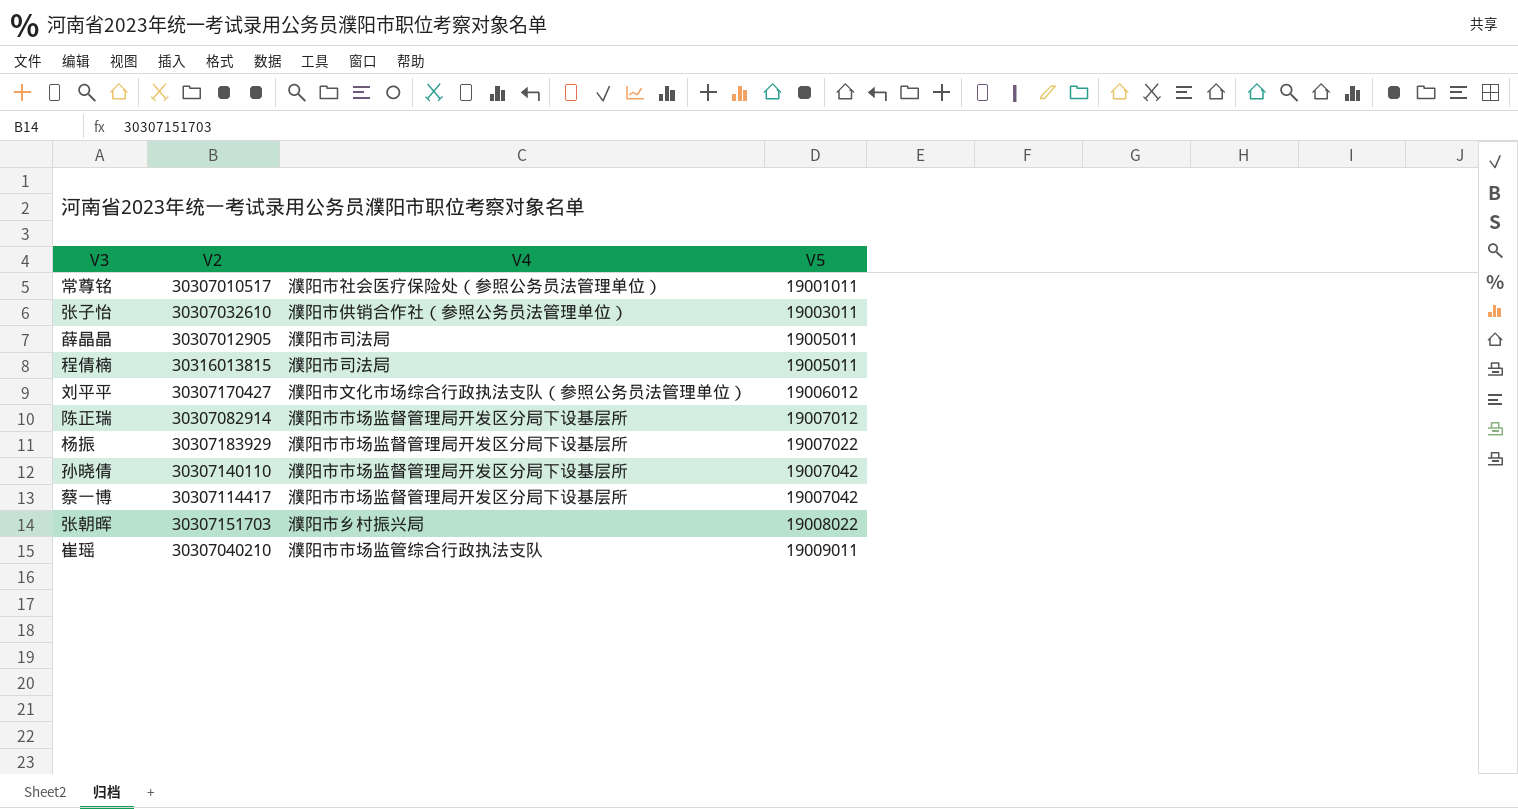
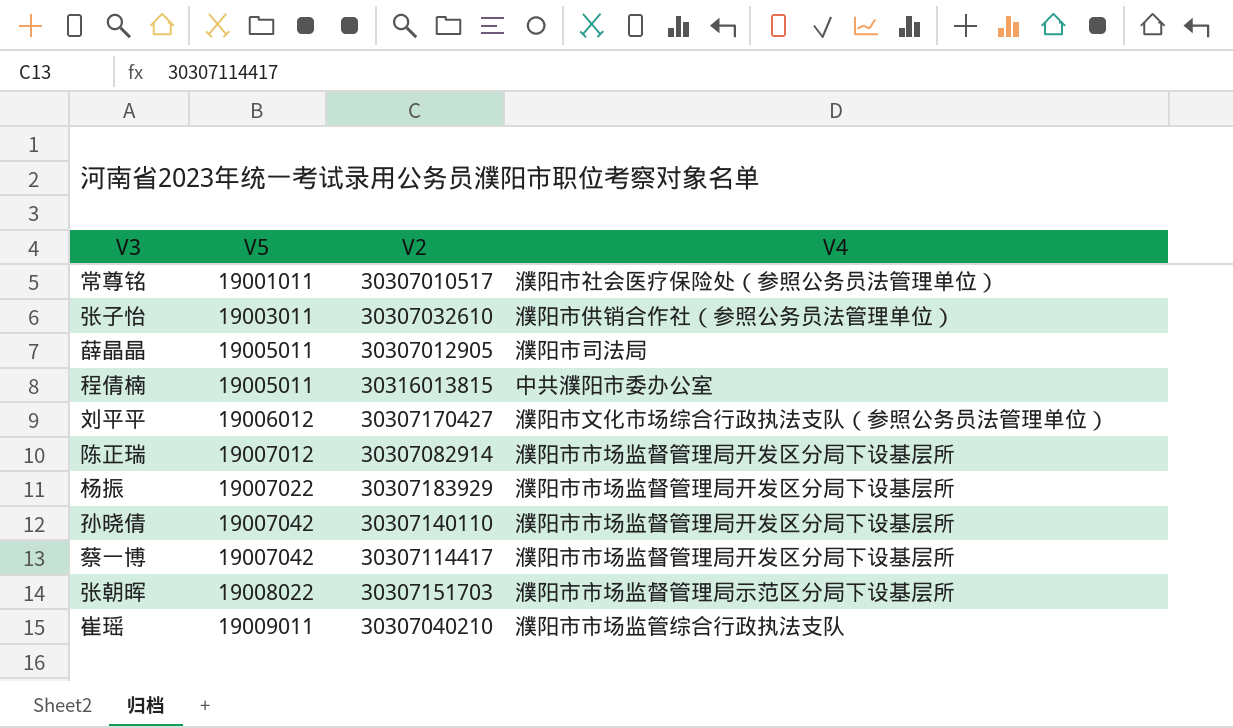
column V5 | position: 4 -> 2
程倩楠 | V4: 濮阳市司法局 -> 中共濮阳市委办公室
张朝晖 | V4: 濮阳市乡村振兴局 -> 濮阳市市场监督管理局示范区分局下设基层所

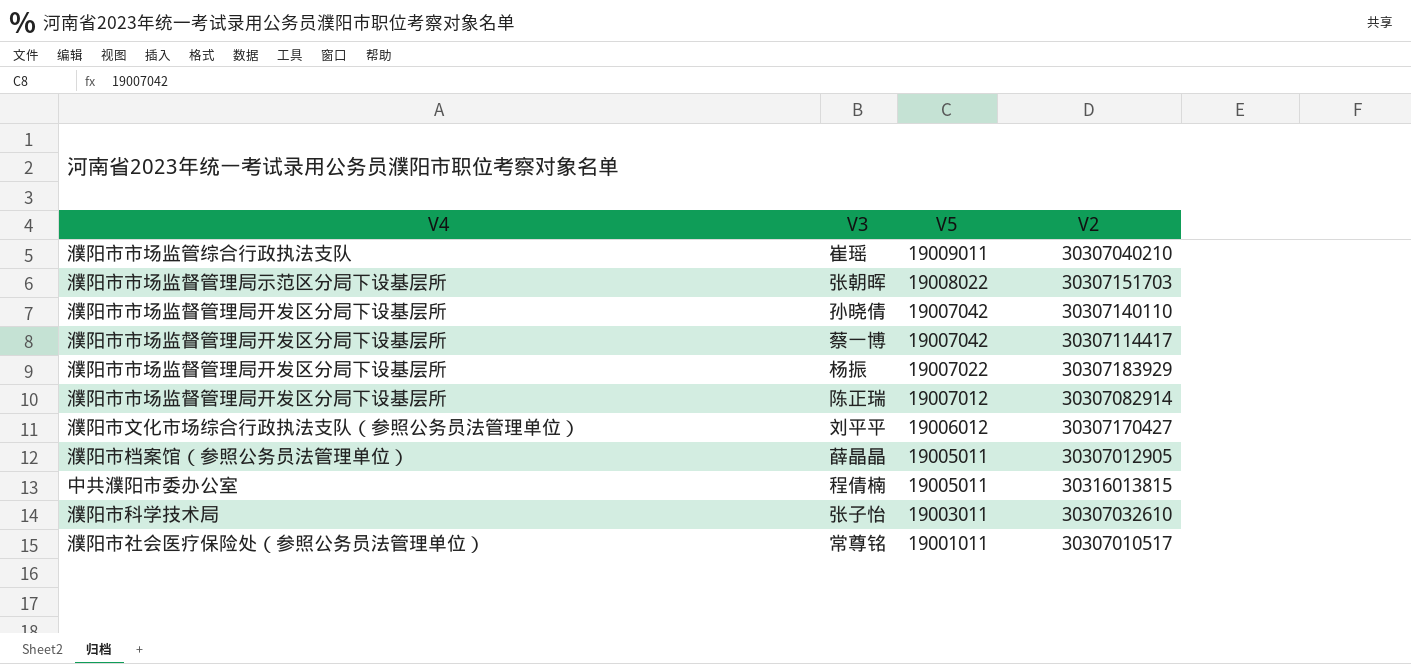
row order: V5 ascending -> V5 descending
column V4 | position: 4 -> 1
薛晶晶 | V4: 濮阳市司法局 -> 濮阳市档案馆（参照公务员法管理单位）
张子怡 | V4: 濮阳市供销合作社（参照公务员法管理单位） -> 濮阳市科学技术局

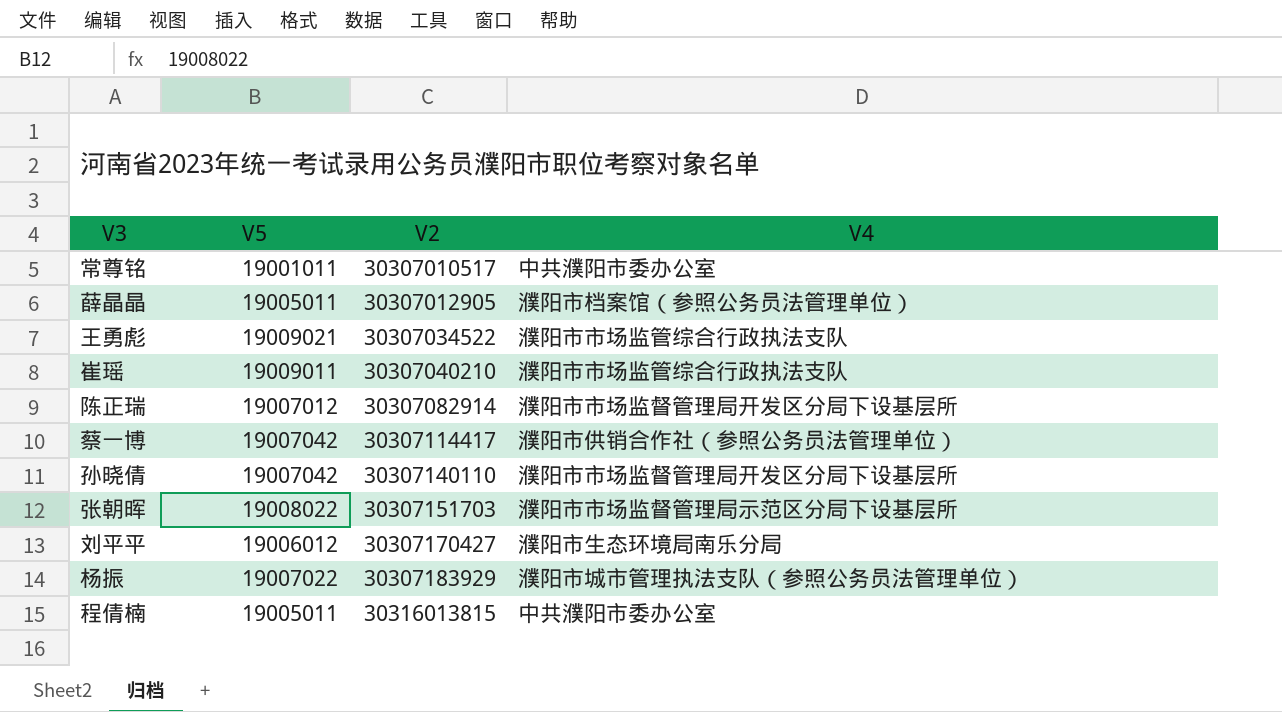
row order: V5 descending -> V2 ascending
column V4 | position: 1 -> 4
row 张子怡: 濮阳市科学技术局 | 19003011 | 30307032610 -> none
常尊铭 | V4: 濮阳市社会医疗保险处（参照公务员法管理单位） -> 中共濮阳市委办公室
row 王勇彪: none -> 19009021 | 30307034522 | 濮阳市市场监管综合行政执法支队
蔡一博 | V4: 濮阳市市场监督管理局开发区分局下设基层所 -> 濮阳市供销合作社（参照公务员法管理单位）
刘平平 | V4: 濮阳市文化市场综合行政执法支队（参照公务员法管理单位） -> 濮阳市生态环境局南乐分局
杨振 | V4: 濮阳市市场监督管理局开发区分局下设基层所 -> 濮阳市城市管理执法支队（参照公务员法管理单位）

